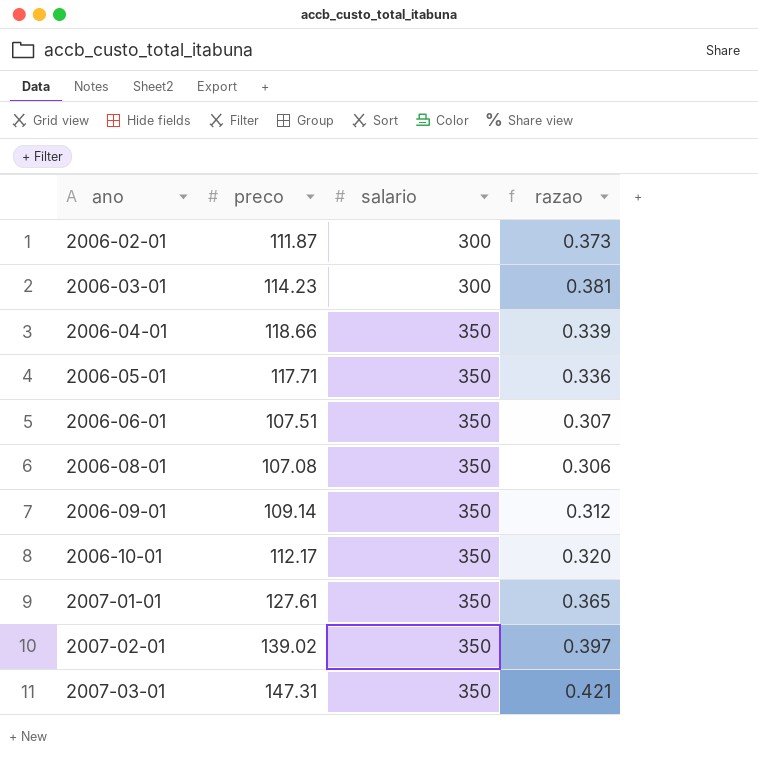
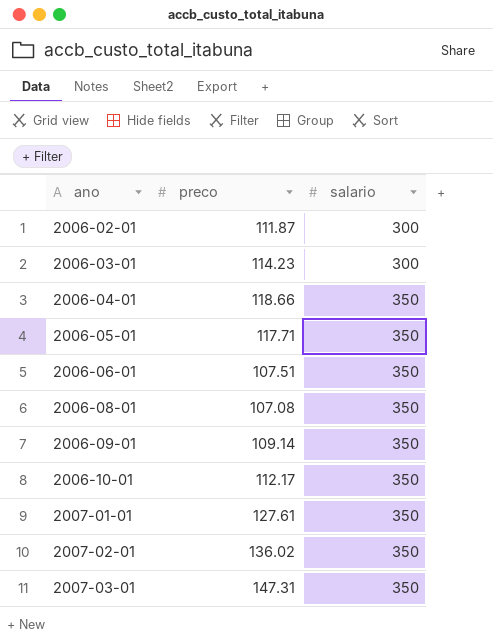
column razao | formula: [preco] / [salario] -> none
2007-02-01 | preco: 139.02 -> 136.02

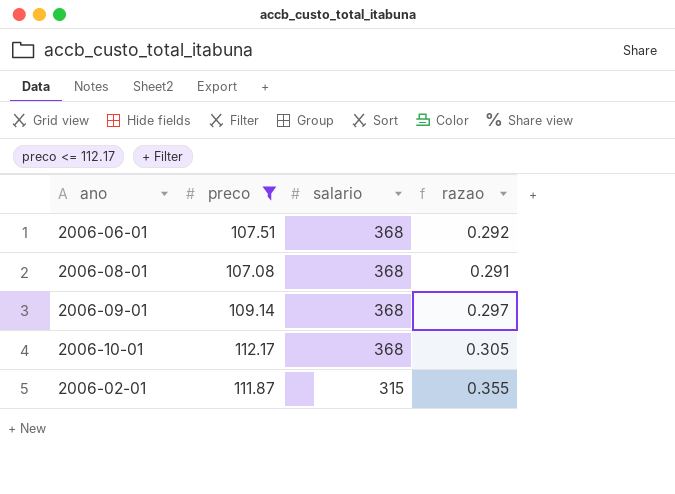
filter: none -> preco <= 112.17
row order: ano ascending -> salario descending
column razao | formula: none -> [preco] / [salario]
2006-06-01 | salario: 350 -> 368
2006-08-01 | salario: 350 -> 368
2006-09-01 | salario: 350 -> 368
2006-10-01 | salario: 350 -> 368
2006-02-01 | salario: 300 -> 315

